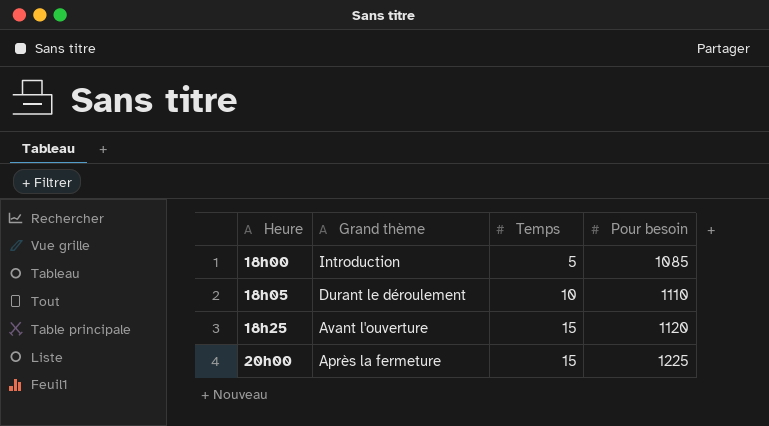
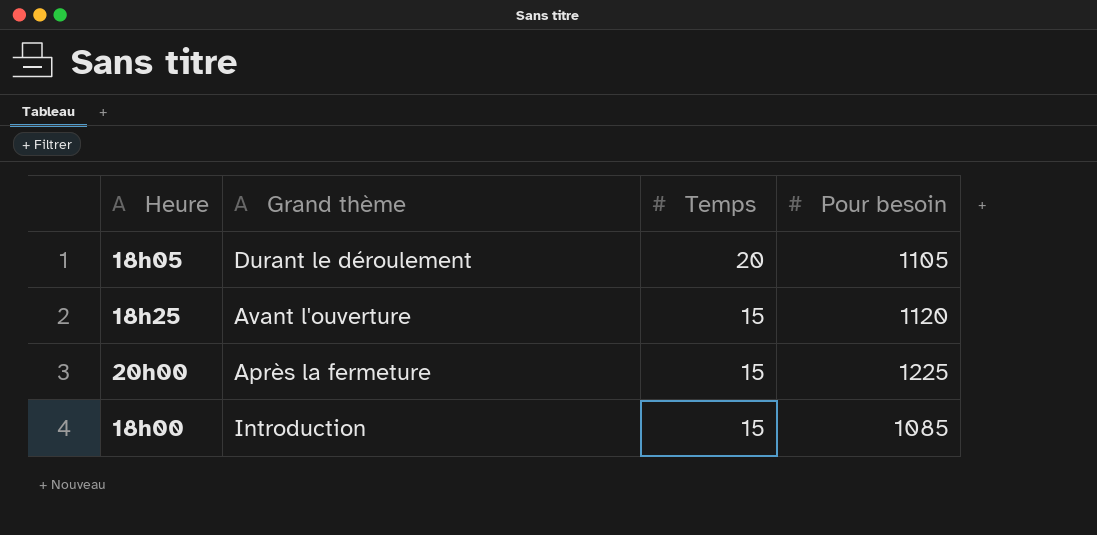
row order: Heure ascending -> Temps descending
18h05 | Temps: 10 -> 20
18h05 | Pour besoin: 1110 -> 1105
18h00 | Temps: 5 -> 15

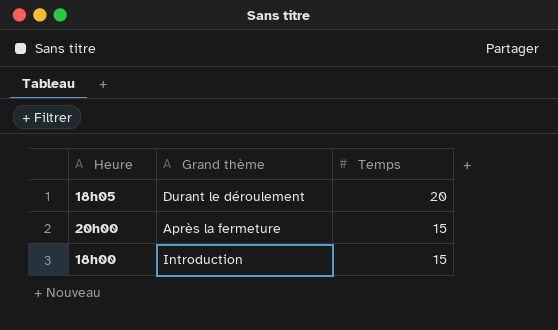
column Pour besoin | position: 4 -> none
row 18h25: Avant l'ouverture | 15 | 1120 -> none

